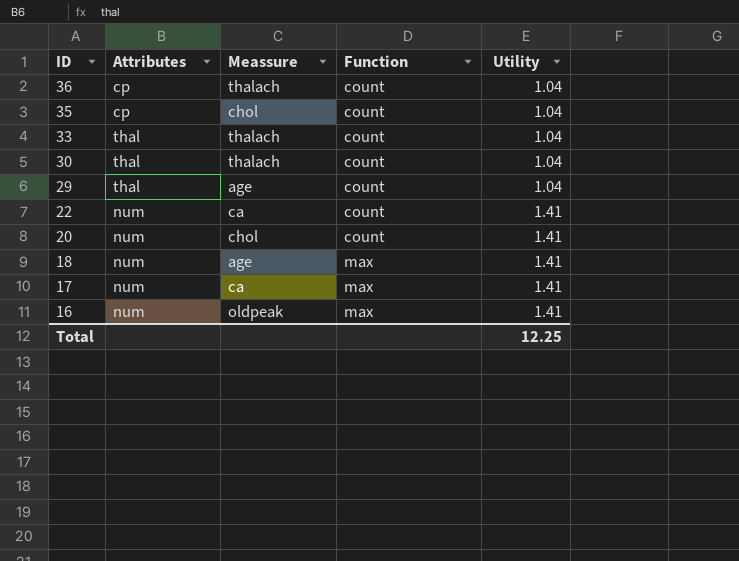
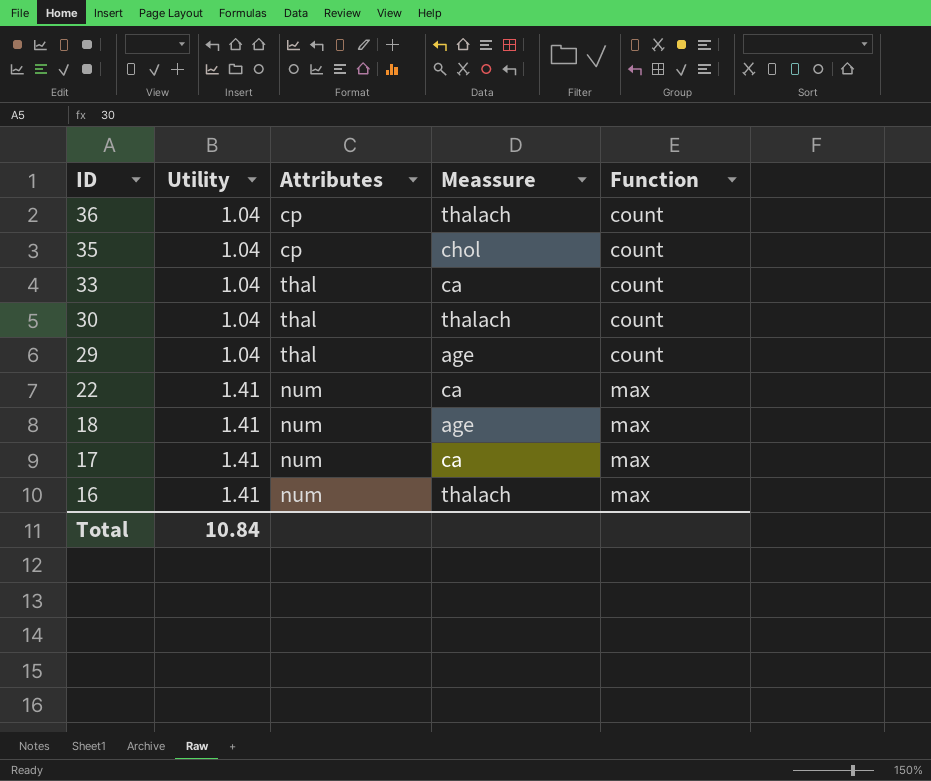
column Utility | position: 5 -> 2
row 20: num | chol | count | 1.41 -> none
33 | Meassure: thalach -> ca
22 | Function: count -> max
16 | Meassure: oldpeak -> thalach
Total | Utility: 12.25 -> 10.84

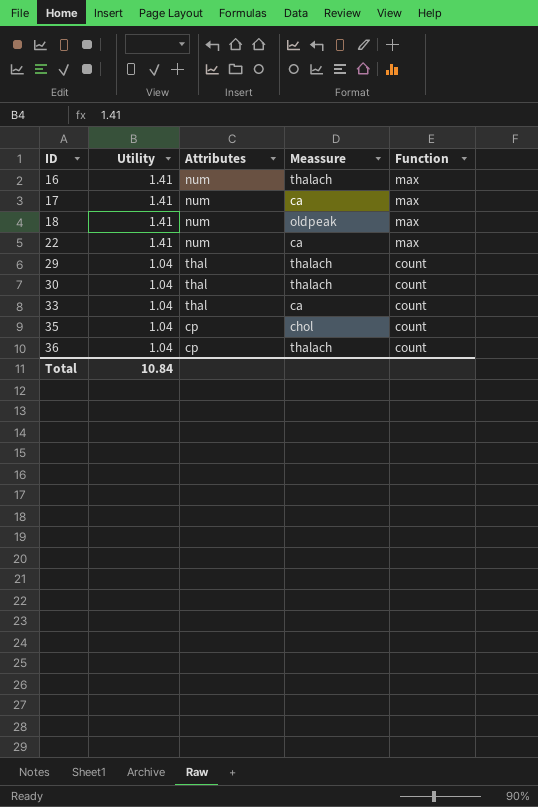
row order: ID descending -> ID ascending
18 | Meassure: age -> oldpeak
29 | Meassure: age -> thalach

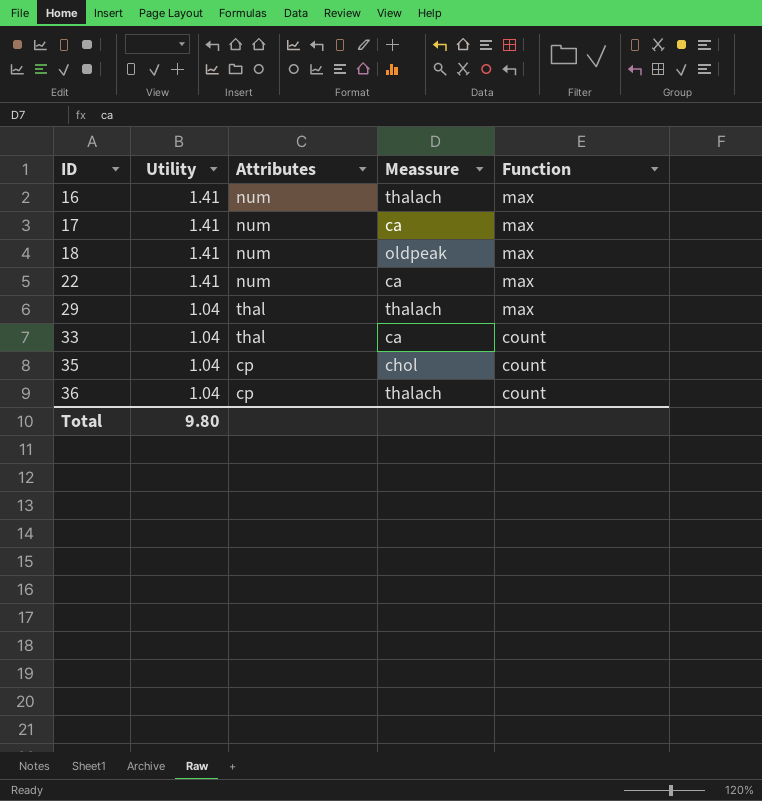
row 30: 1.04 | thal | thalach | count -> none
29 | Function: count -> max
Total | Utility: 10.84 -> 9.80

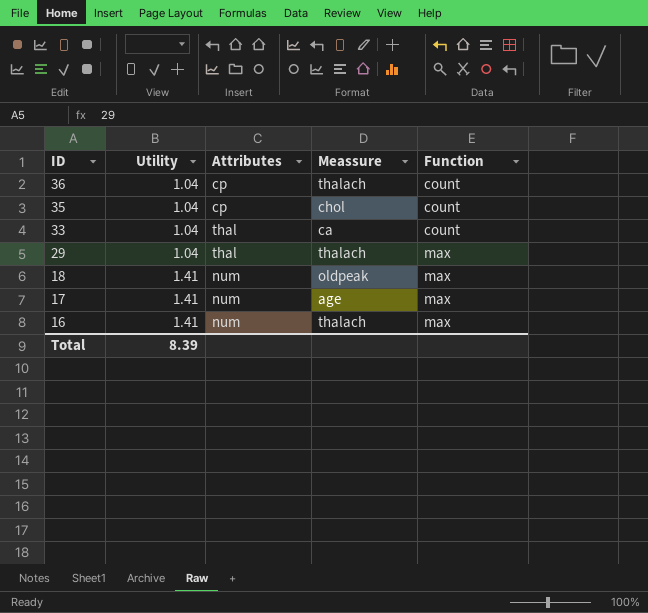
row order: ID ascending -> ID descending
row 22: 1.41 | num | ca | max -> none
17 | Meassure: ca -> age
Total | Utility: 9.80 -> 8.39

